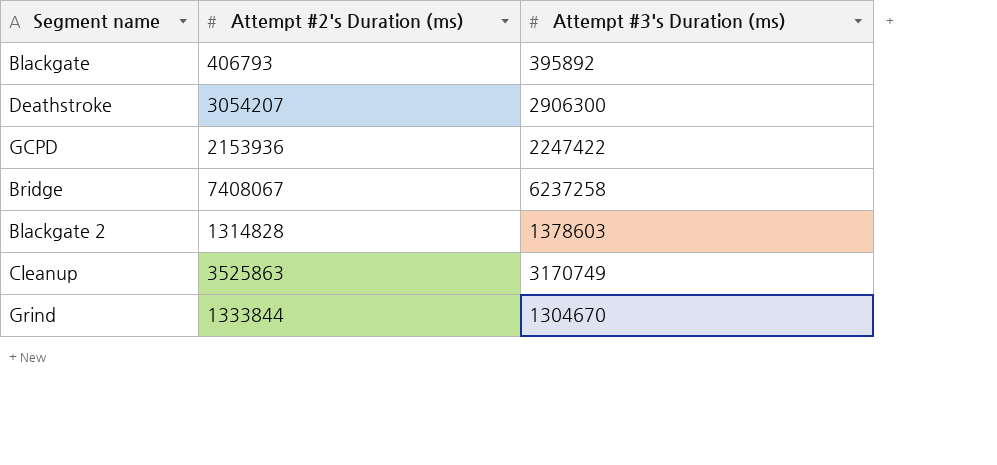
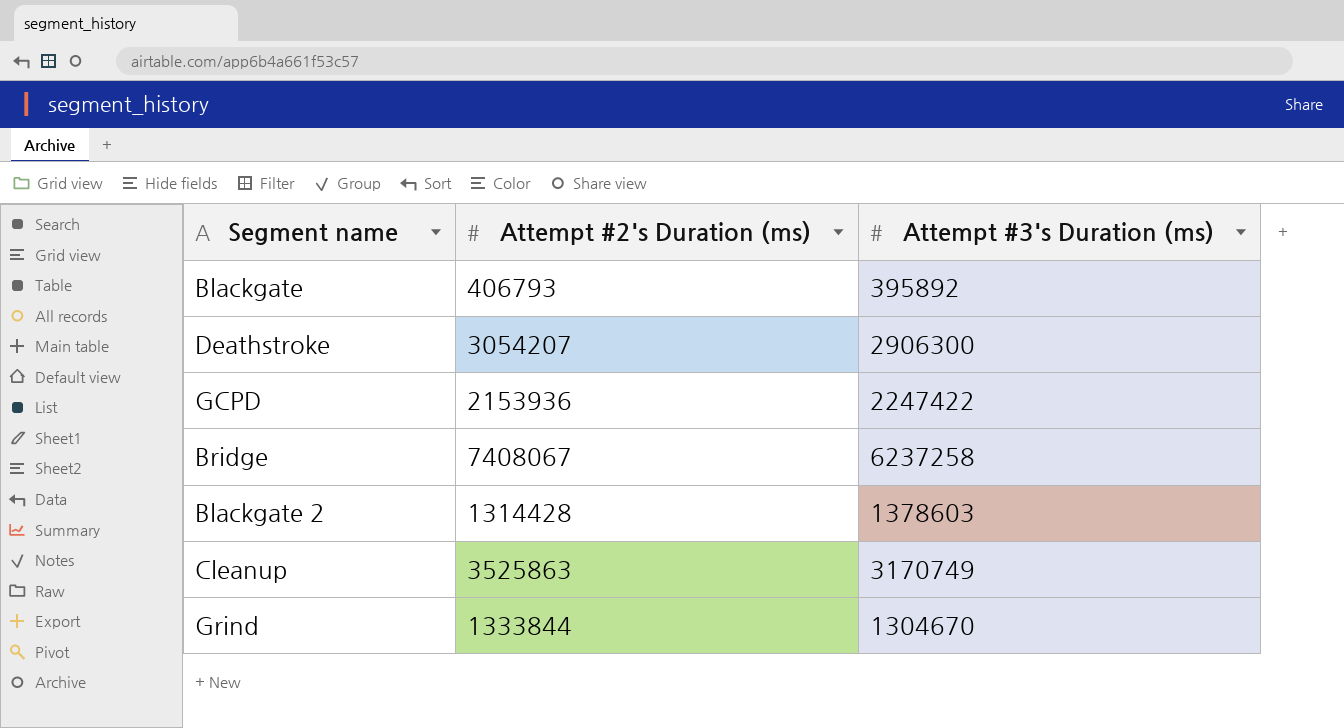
Blackgate 2 | Attempt #2's Duration (ms): 1314828 -> 1314428

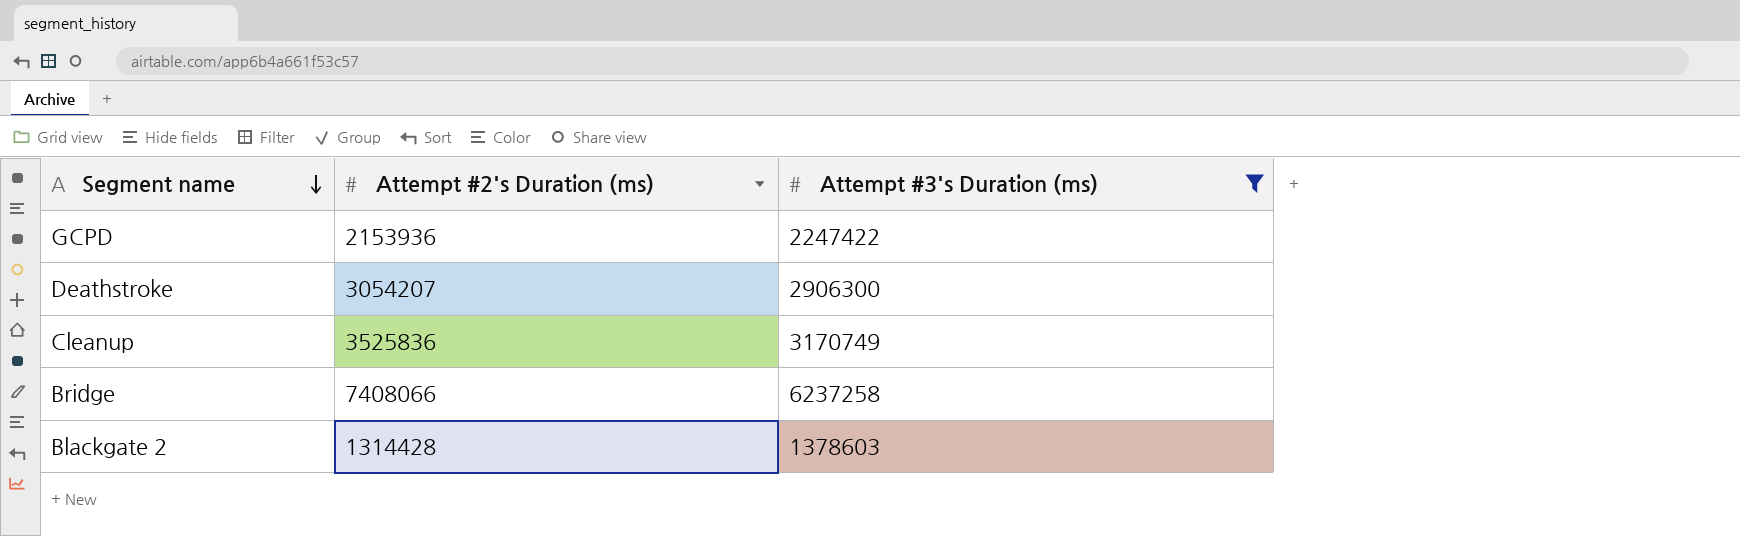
filter: none -> Attempt #3's Duration (ms) >= 1378603
row order: none -> Segment name descending
Cleanup | Attempt #2's Duration (ms): 3525863 -> 3525836
Bridge | Attempt #2's Duration (ms): 7408067 -> 7408066

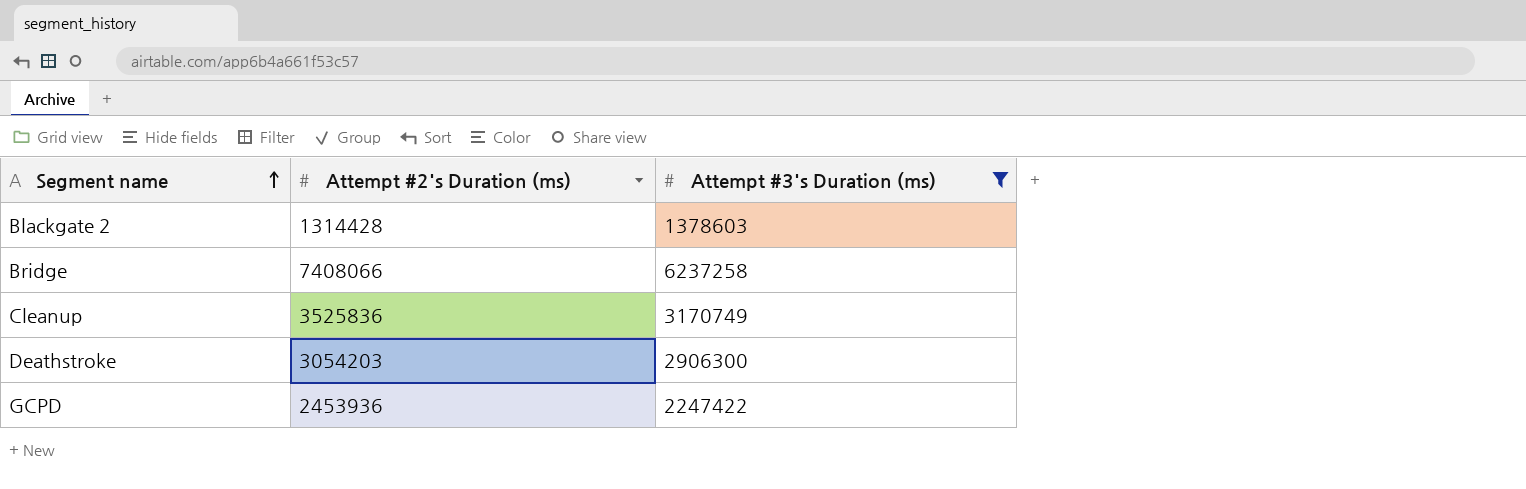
row order: Segment name descending -> Segment name ascending
Deathstroke | Attempt #2's Duration (ms): 3054207 -> 3054203
GCPD | Attempt #2's Duration (ms): 2153936 -> 2453936

